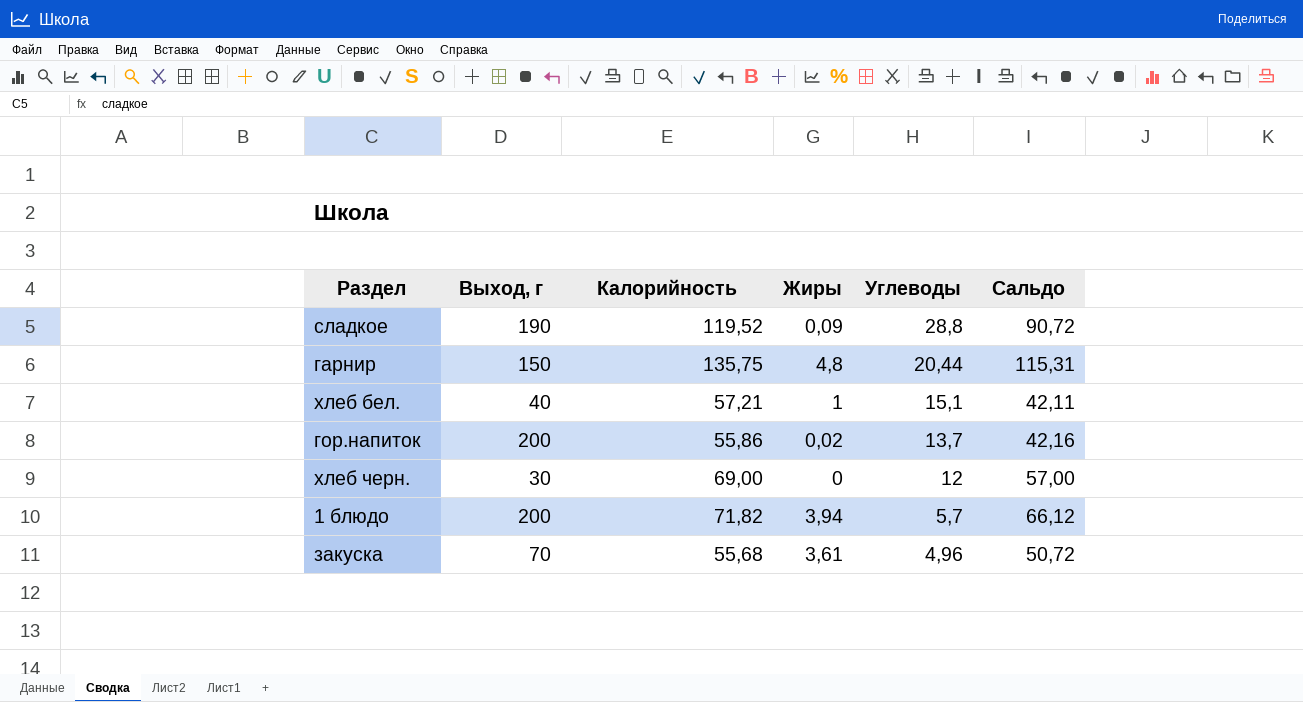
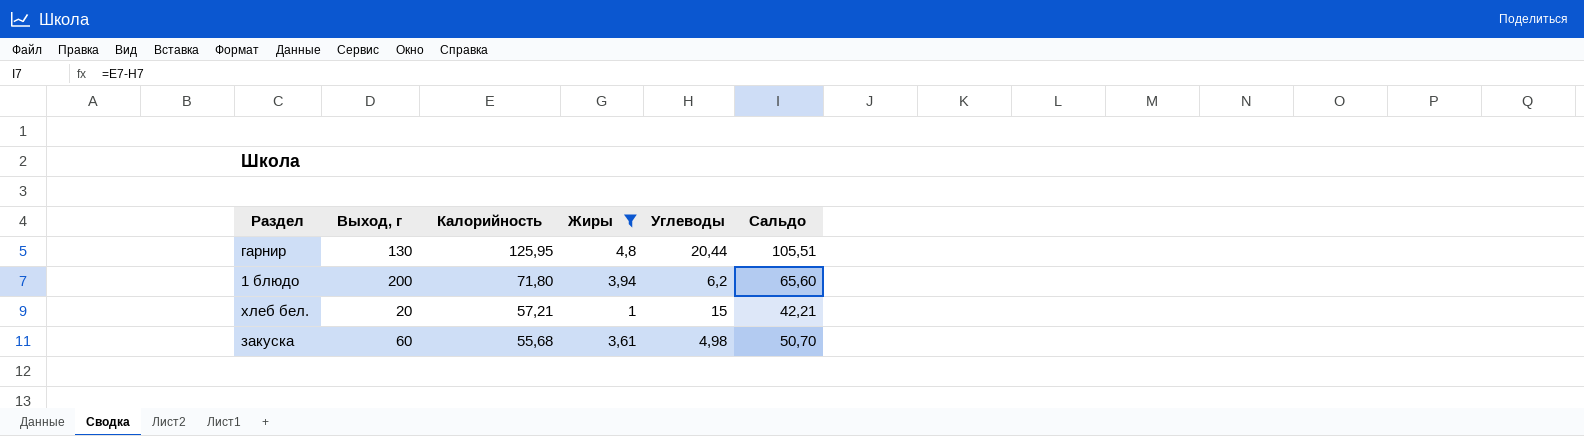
filter: none -> Жиры >= 1
row order: Углеводы descending -> Калорийность descending
гарнир | Выход, г: 150 -> 130
гарнир | Калорийность: 135,75 -> 125,95
гарнир | Сальдо: 115,31 -> 105,51
1 блюдо | Калорийность: 71,82 -> 71,80
1 блюдо | Углеводы: 5,7 -> 6,2
1 блюдо | Сальдо: 66,12 -> 65,60
хлеб бел. | Выход, г: 40 -> 20
хлеб бел. | Углеводы: 15,1 -> 15
хлеб бел. | Сальдо: 42,11 -> 42,21
закуска | Выход, г: 70 -> 60
закуска | Углеводы: 4,96 -> 4,98
закуска | Сальдо: 50,72 -> 50,70

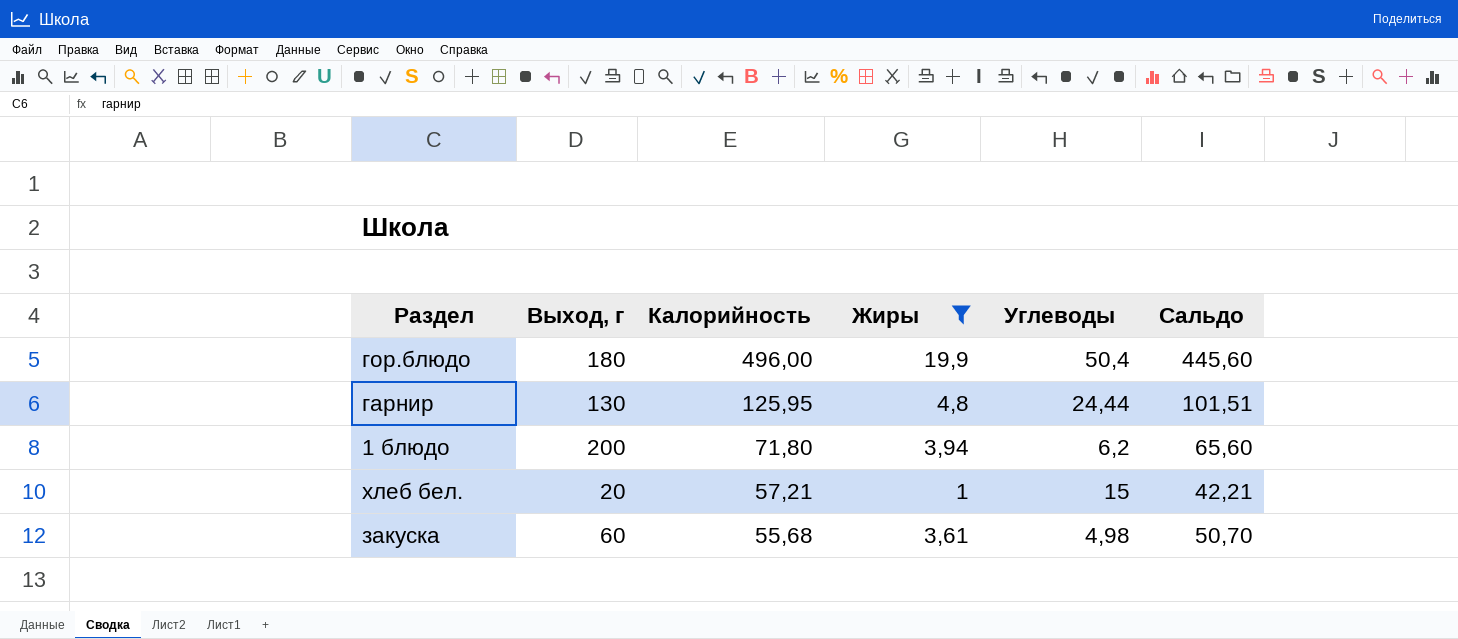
row гор.блюдо: none -> 180 | 496,00 | 19,9 | 50,4 | 445,60
гарнир | Углеводы: 20,44 -> 24,44
гарнир | Сальдо: 105,51 -> 101,51

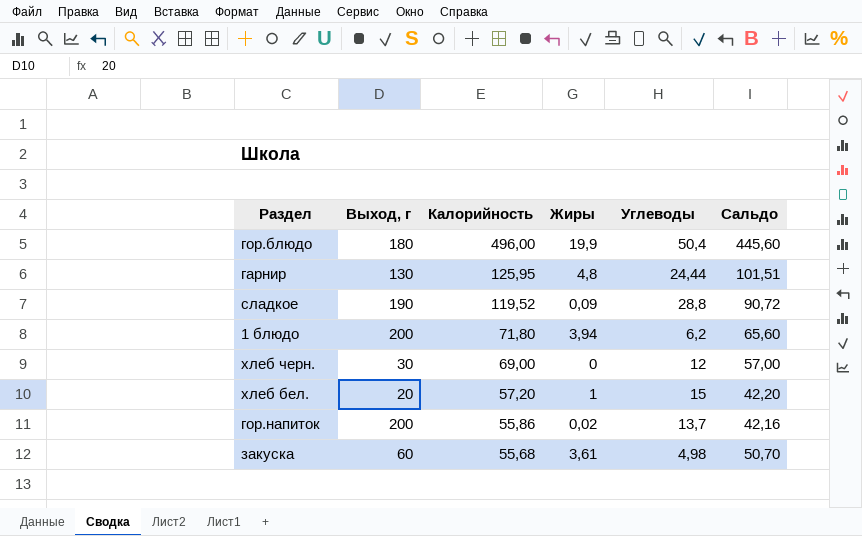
filter: Жиры >= 1 -> none
хлеб бел. | Калорийность: 57,21 -> 57,20
хлеб бел. | Сальдо: 42,21 -> 42,20

